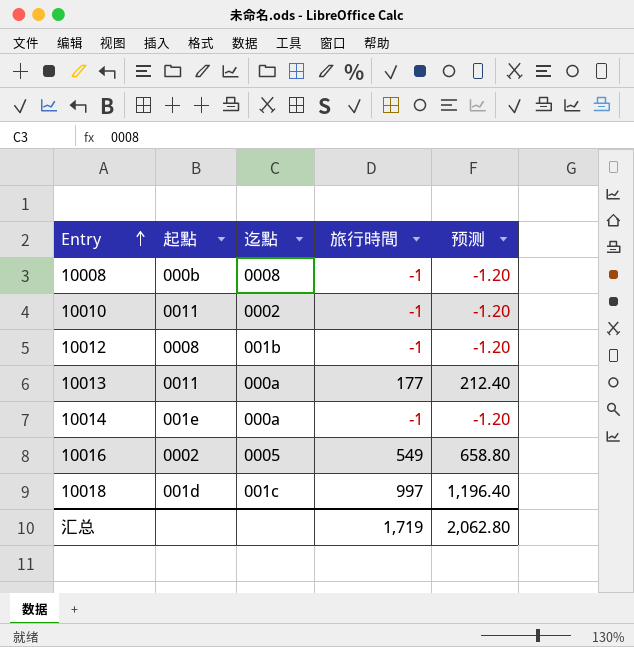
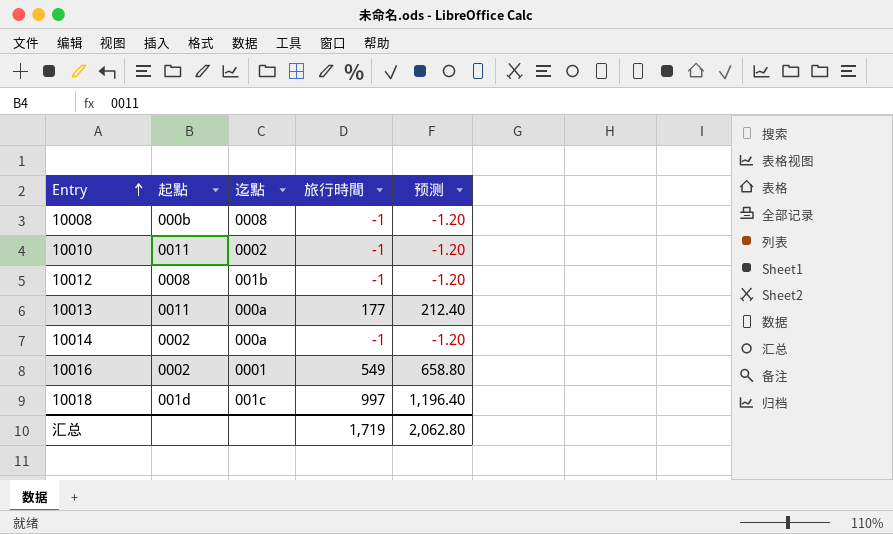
10014 | 起點: 001e -> 0002
10016 | 迄點: 0005 -> 0001

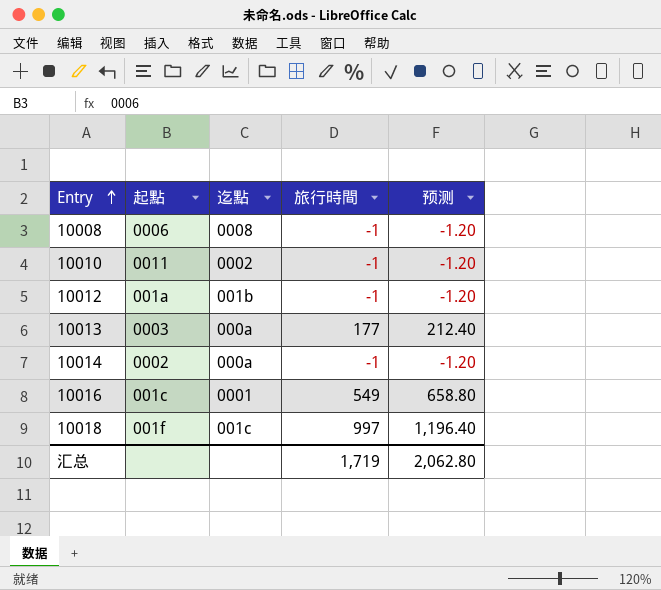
10008 | 起點: 000b -> 0006
10012 | 起點: 0008 -> 001a
10013 | 起點: 0011 -> 0003
10016 | 起點: 0002 -> 001c
10018 | 起點: 001d -> 001f

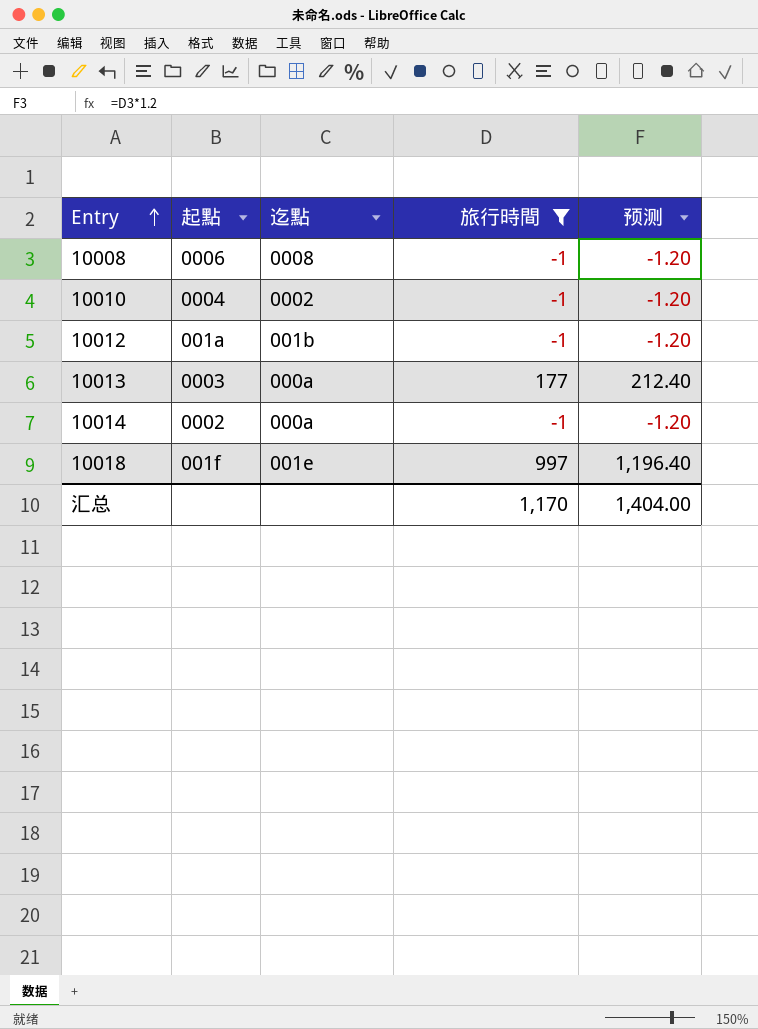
filter: none -> 旅行時間 != 549
10010 | 起點: 0011 -> 0004
10018 | 迄點: 001c -> 001e
汇总 | 旅行時間: 1,719 -> 1,170
汇总 | 预测: 2,062.80 -> 1,404.00

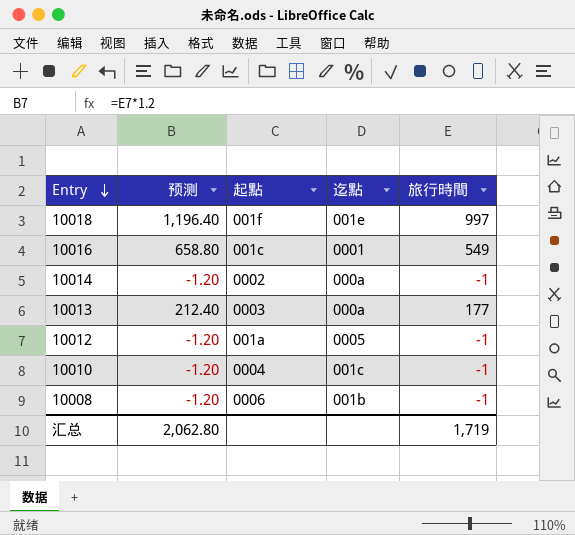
filter: 旅行時間 != 549 -> none
row order: Entry ascending -> Entry descending
column 预测 | position: 5 -> 2
10012 | 迄點: 001b -> 0005
10010 | 迄點: 0002 -> 001c
10008 | 迄點: 0008 -> 001b
汇总 | 预测: 1,404.00 -> 2,062.80
汇总 | 旅行時間: 1,170 -> 1,719

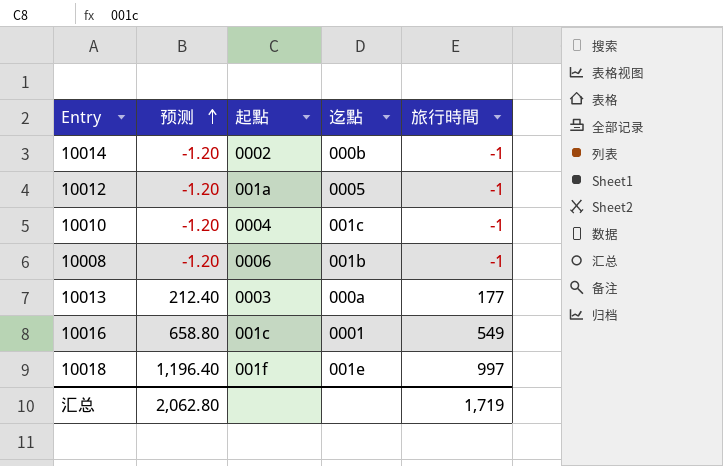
row order: Entry descending -> 预测 ascending
10014 | 迄點: 000a -> 000b

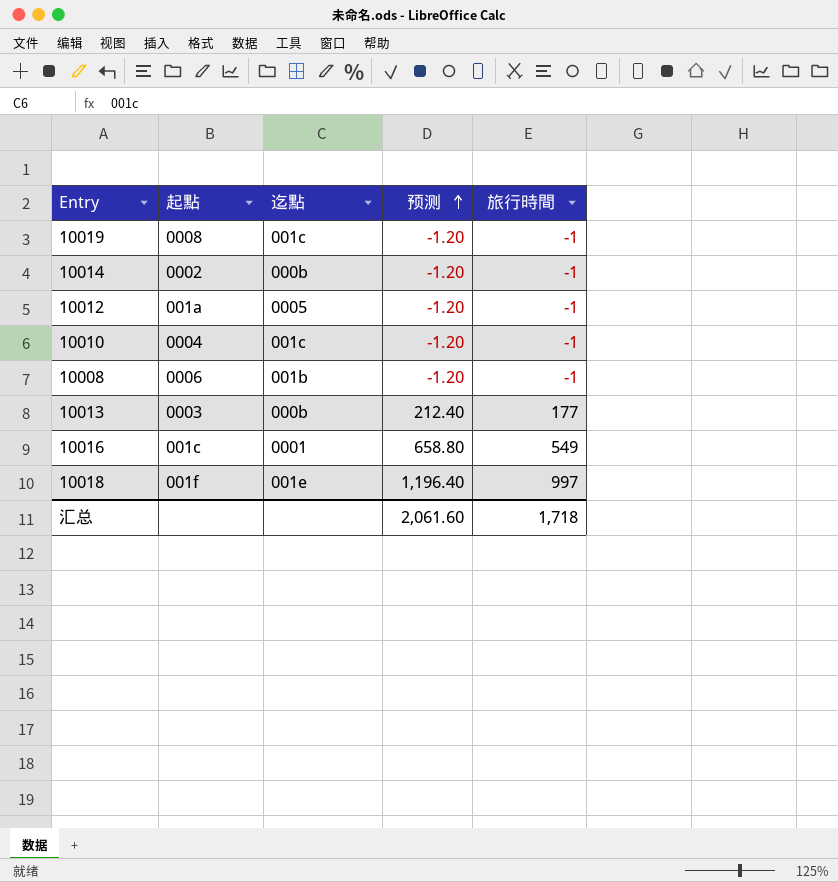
column 预测 | position: 2 -> 4
row 10019: none -> 0008 | 001c | -1.20 | -1
10013 | 迄點: 000a -> 000b
汇总 | 预测: 2,062.80 -> 2,061.60
汇总 | 旅行時間: 1,719 -> 1,718

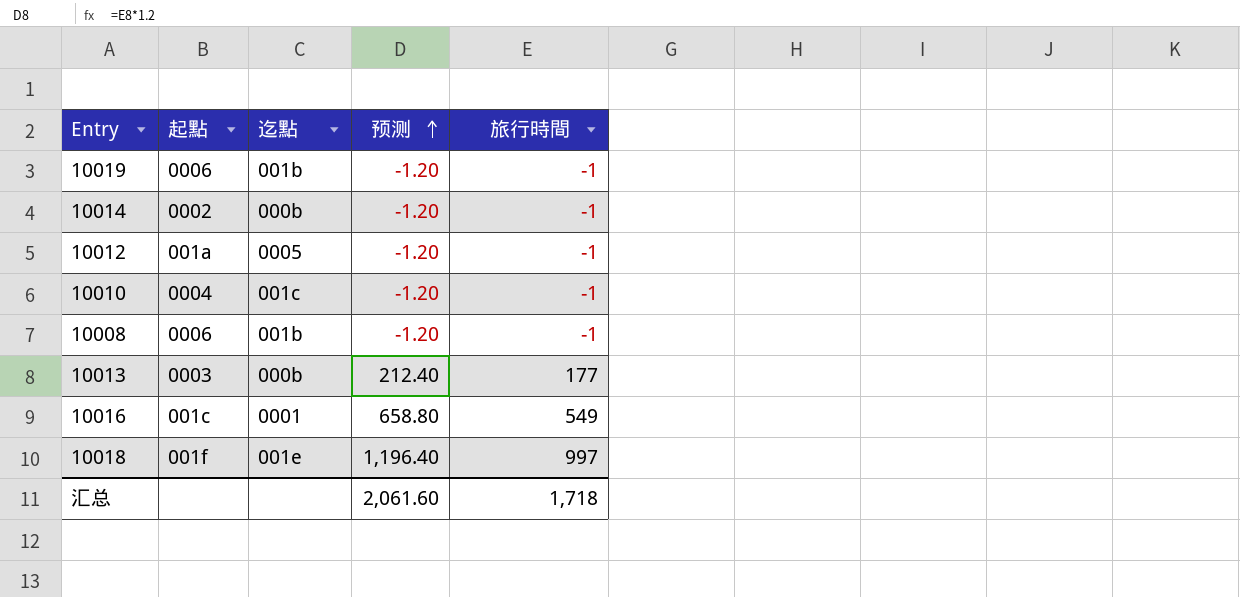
10019 | 起點: 0008 -> 0006
10019 | 迄點: 001c -> 001b

